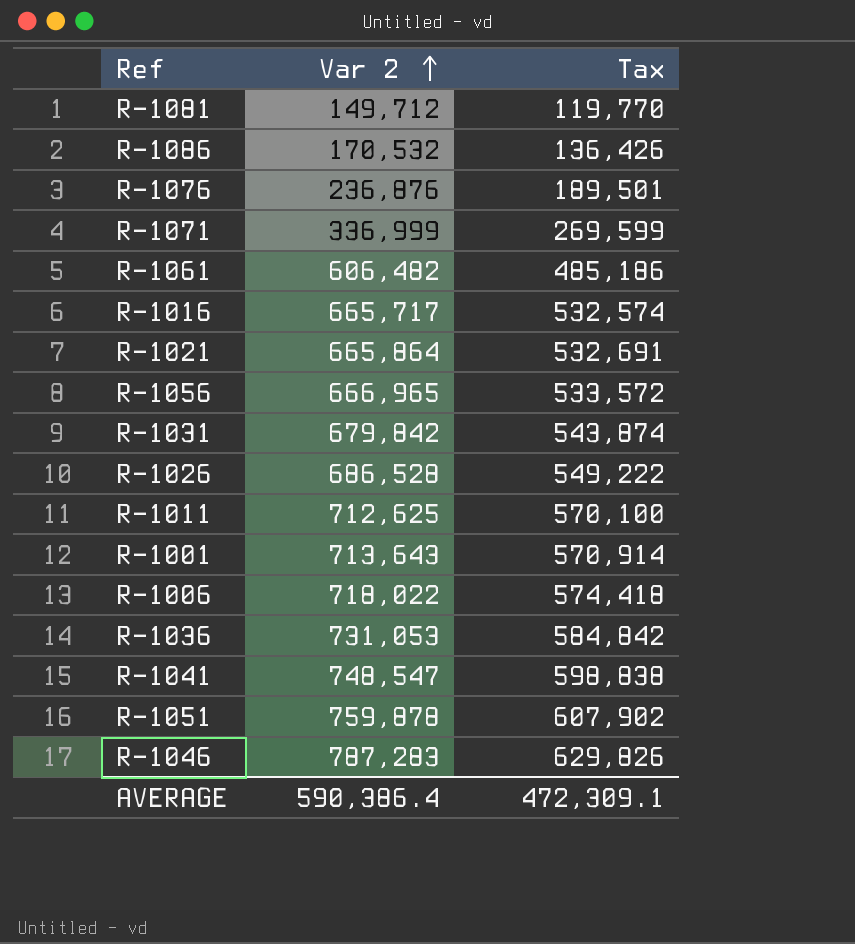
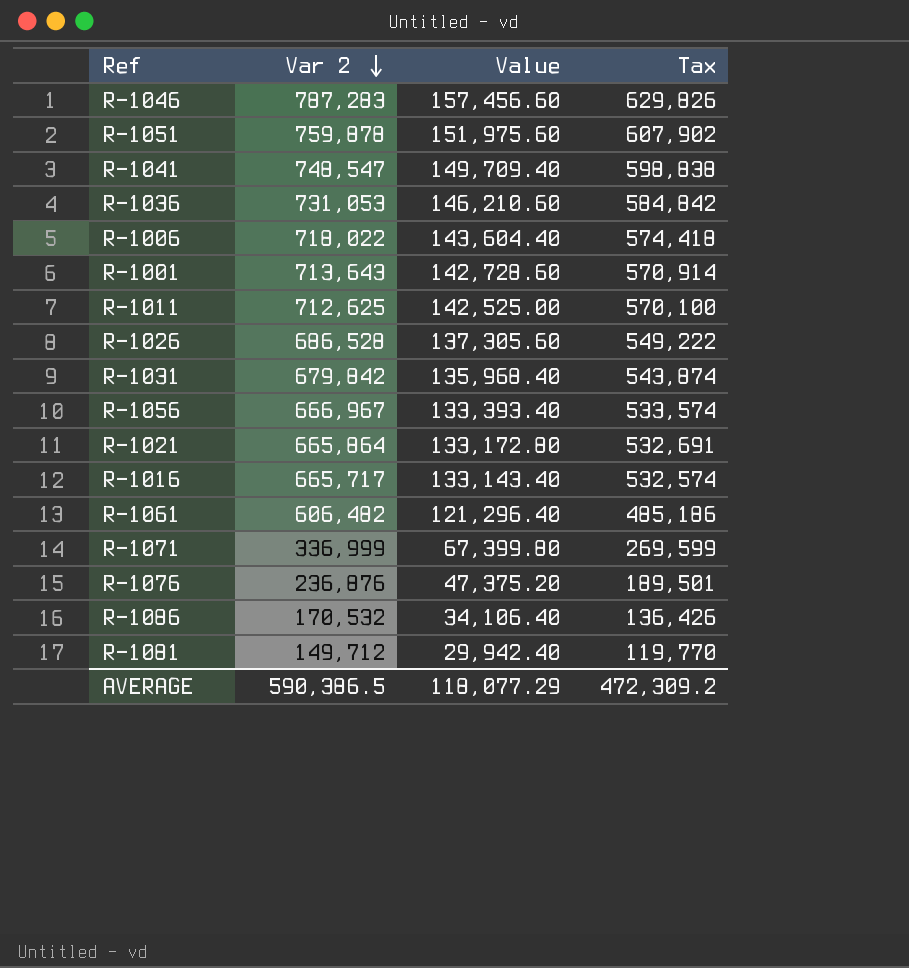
row order: Var 2 ascending -> Var 2 descending
column Value | formula: none -> [Var 2] * 0.2
R-1056 | Var 2: 666,965 -> 666,967
R-1056 | Tax: 533,572 -> 533,574
AVERAGE | Var 2: 590,386.4 -> 590,386.5
AVERAGE | Tax: 472,309.1 -> 472,309.2

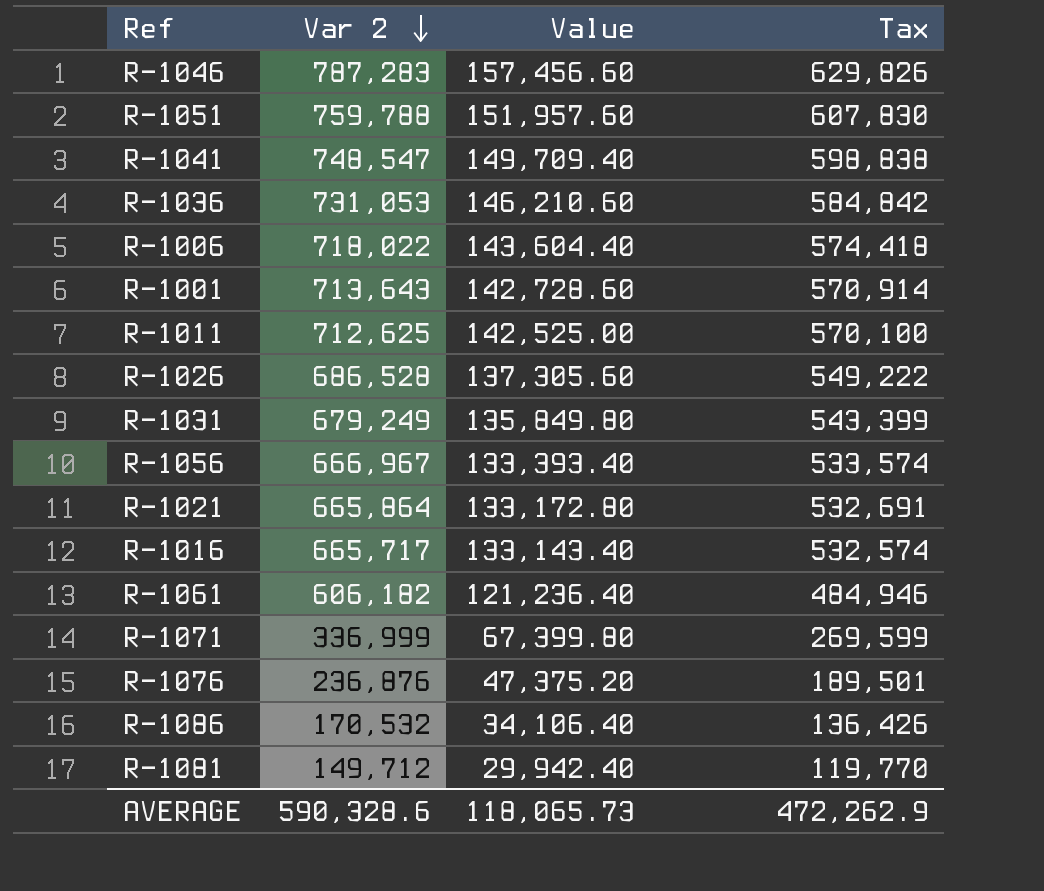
R-1051 | Var 2: 759,878 -> 759,788
R-1051 | Value: 151,975.60 -> 151,957.60
R-1051 | Tax: 607,902 -> 607,830
R-1031 | Var 2: 679,842 -> 679,249
R-1031 | Value: 135,968.40 -> 135,849.80
R-1031 | Tax: 543,874 -> 543,399
R-1061 | Var 2: 606,482 -> 606,182
R-1061 | Value: 121,296.40 -> 121,236.40
R-1061 | Tax: 485,186 -> 484,946
AVERAGE | Var 2: 590,386.5 -> 590,328.6
AVERAGE | Value: 118,077.29 -> 118,065.73
AVERAGE | Tax: 472,309.2 -> 472,262.9

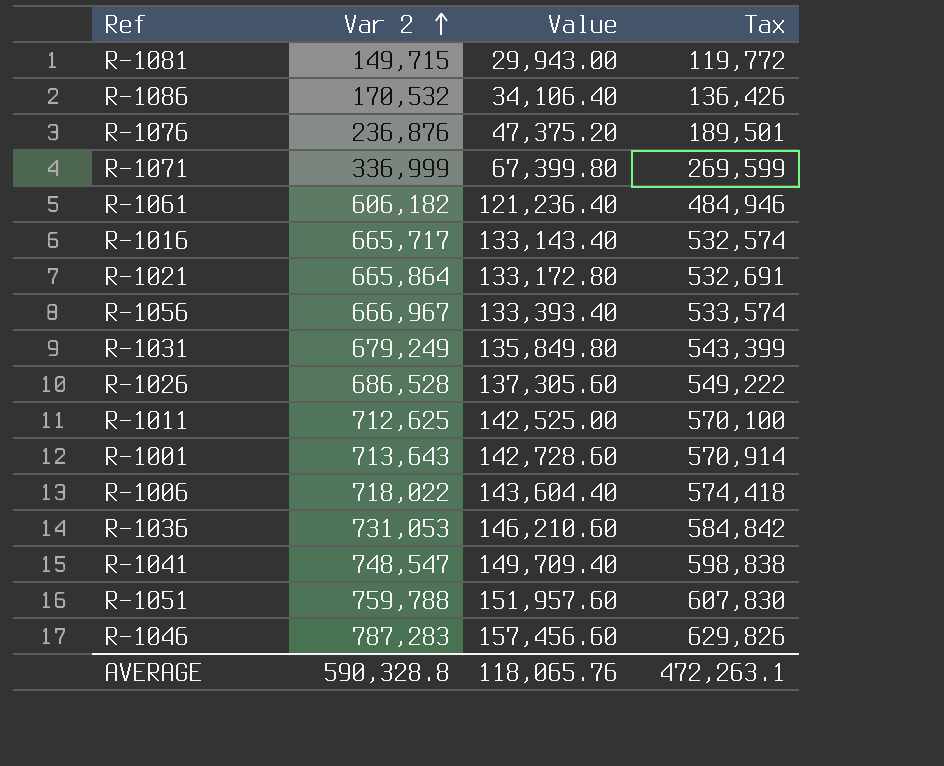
row order: Var 2 descending -> Var 2 ascending
R-1081 | Var 2: 149,712 -> 149,715
R-1081 | Value: 29,942.40 -> 29,943.00
R-1081 | Tax: 119,770 -> 119,772
AVERAGE | Var 2: 590,328.6 -> 590,328.8
AVERAGE | Value: 118,065.73 -> 118,065.76
AVERAGE | Tax: 472,262.9 -> 472,263.1

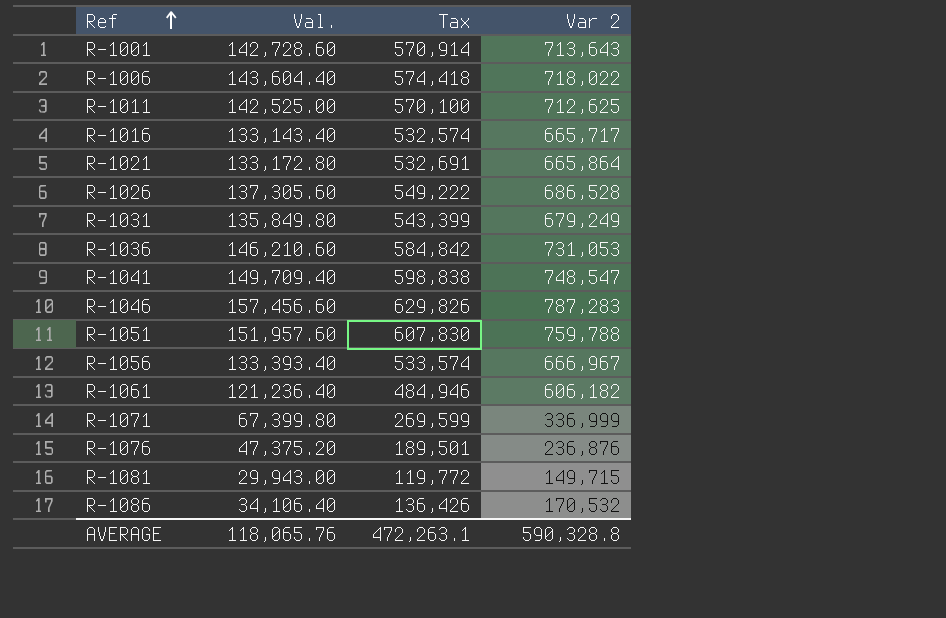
row order: Var 2 ascending -> Ref ascending
column name: Value -> Val.
column Var 2 | position: 2 -> 4

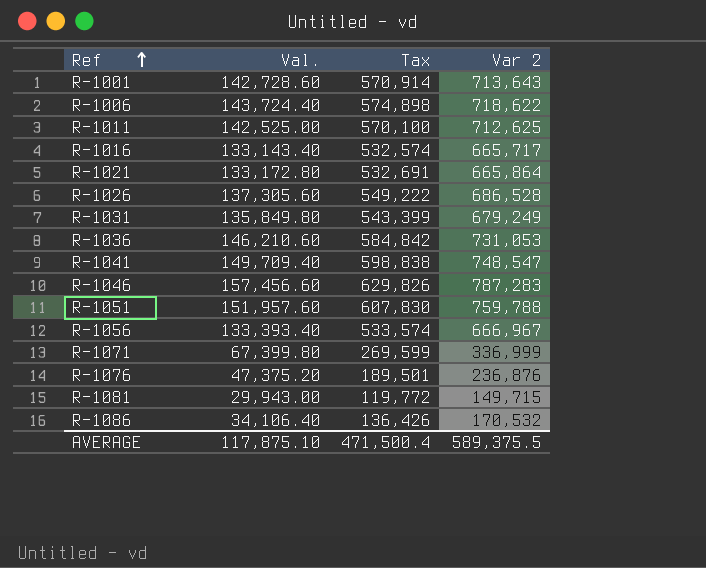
row R-1061: 121,236.40 | 484,946 | 606,182 -> none
R-1006 | Val.: 143,604.40 -> 143,724.40
R-1006 | Tax: 574,418 -> 574,898
R-1006 | Var 2: 718,022 -> 718,622
AVERAGE | Val.: 118,065.76 -> 117,875.10
AVERAGE | Tax: 472,263.1 -> 471,500.4
AVERAGE | Var 2: 590,328.8 -> 589,375.5

